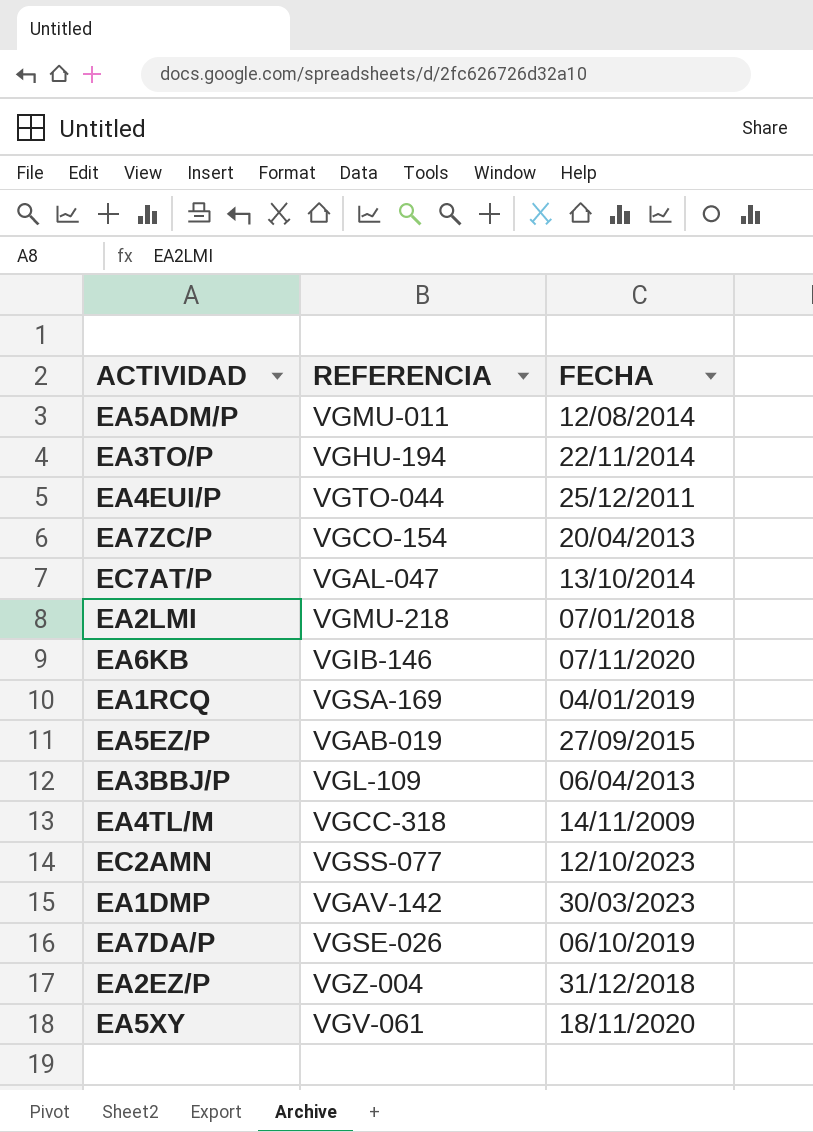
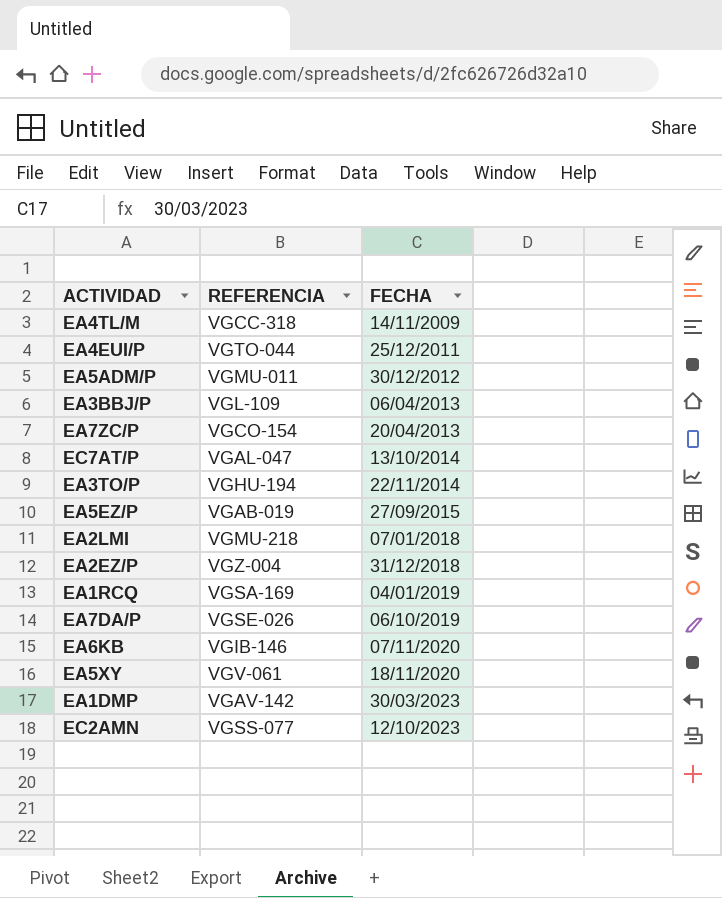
row order: none -> FECHA ascending
EA5ADM/P | FECHA: 12/08/2014 -> 30/12/2012

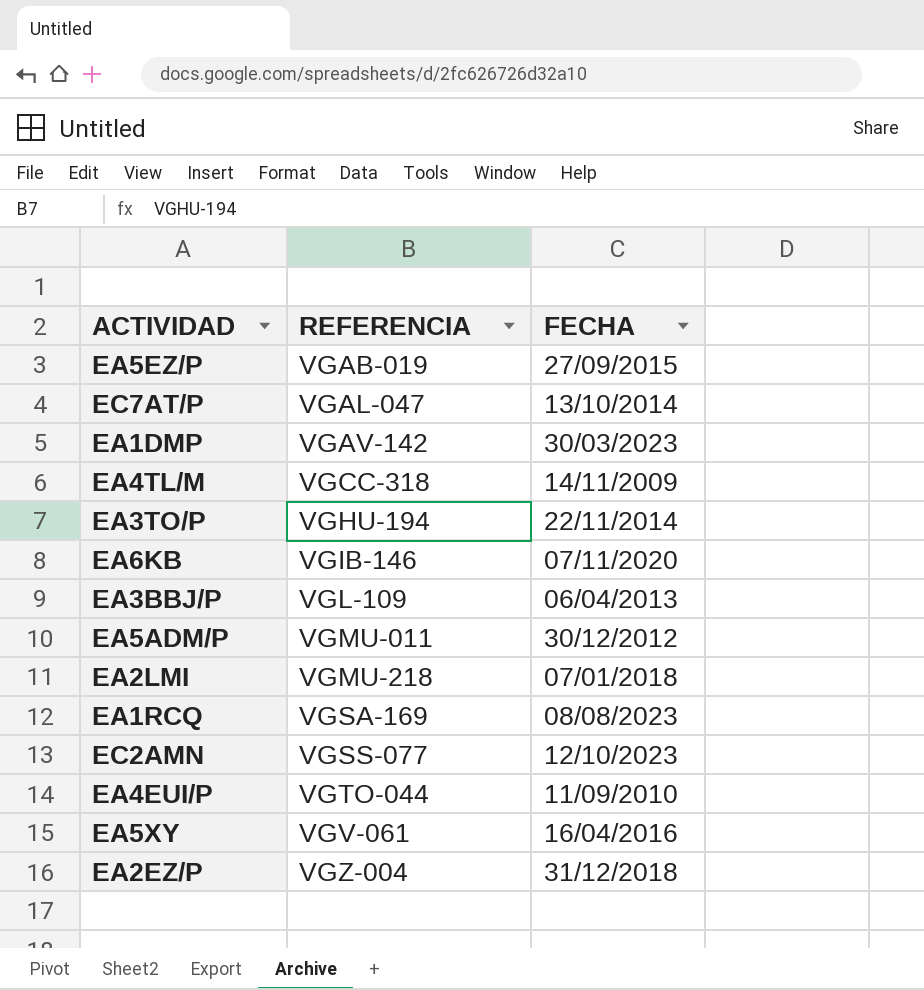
row order: FECHA ascending -> REFERENCIA ascending
row EA7ZC/P: VGCO-154 | 20/04/2013 -> none
row EA7DA/P: VGSE-026 | 06/10/2019 -> none
EA1RCQ | FECHA: 04/01/2019 -> 08/08/2023
EA4EUI/P | FECHA: 25/12/2011 -> 11/09/2010
EA5XY | FECHA: 18/11/2020 -> 16/04/2016

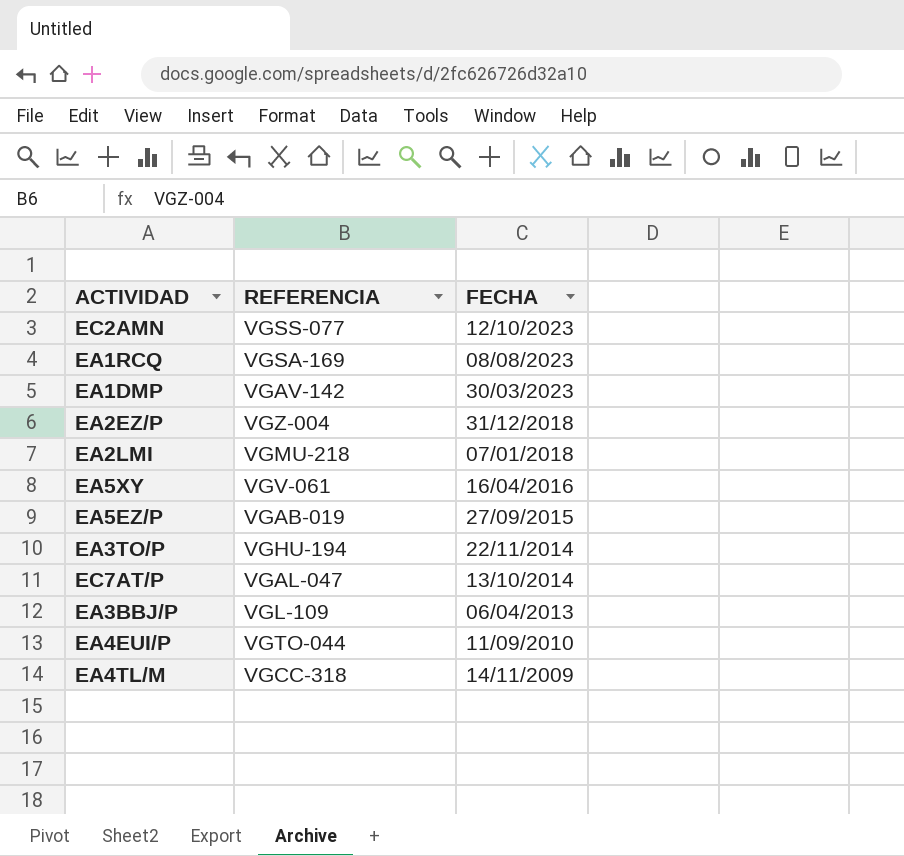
row order: REFERENCIA ascending -> FECHA descending
row EA6KB: VGIB-146 | 07/11/2020 -> none
row EA5ADM/P: VGMU-011 | 30/12/2012 -> none

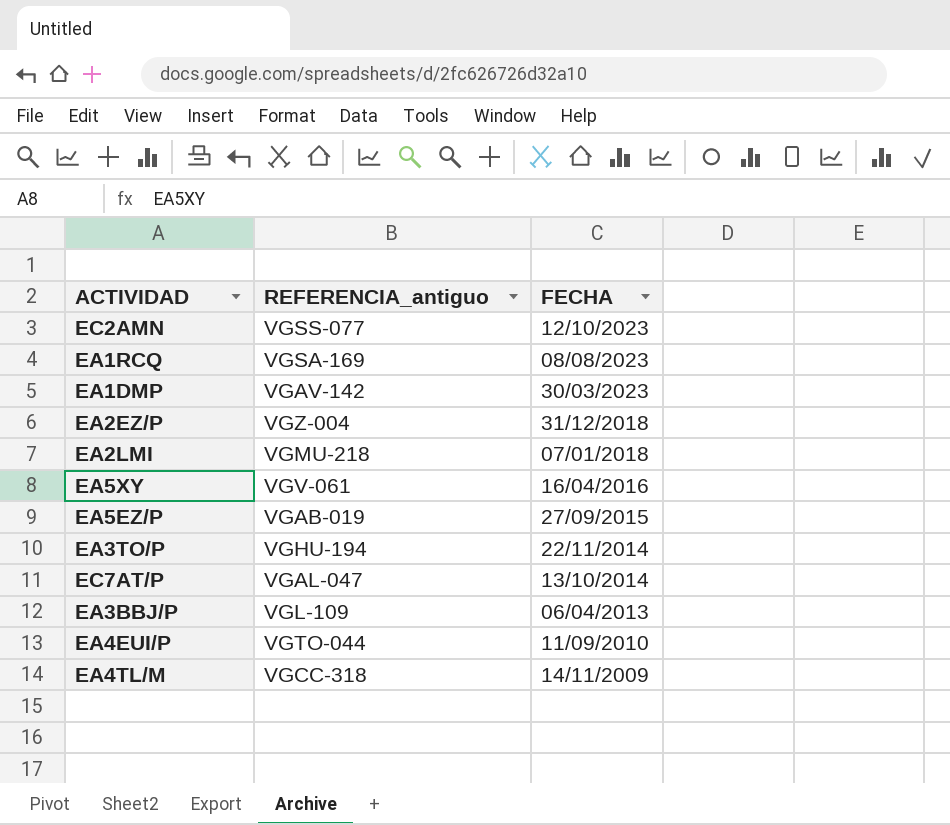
column name: REFERENCIA -> REFERENCIA_antiguo

